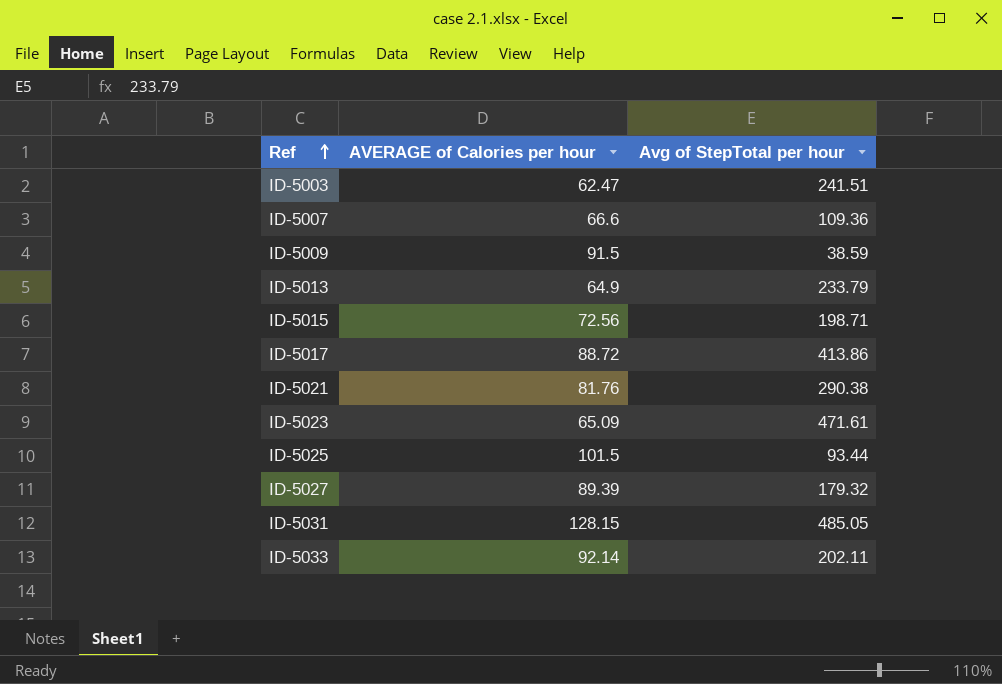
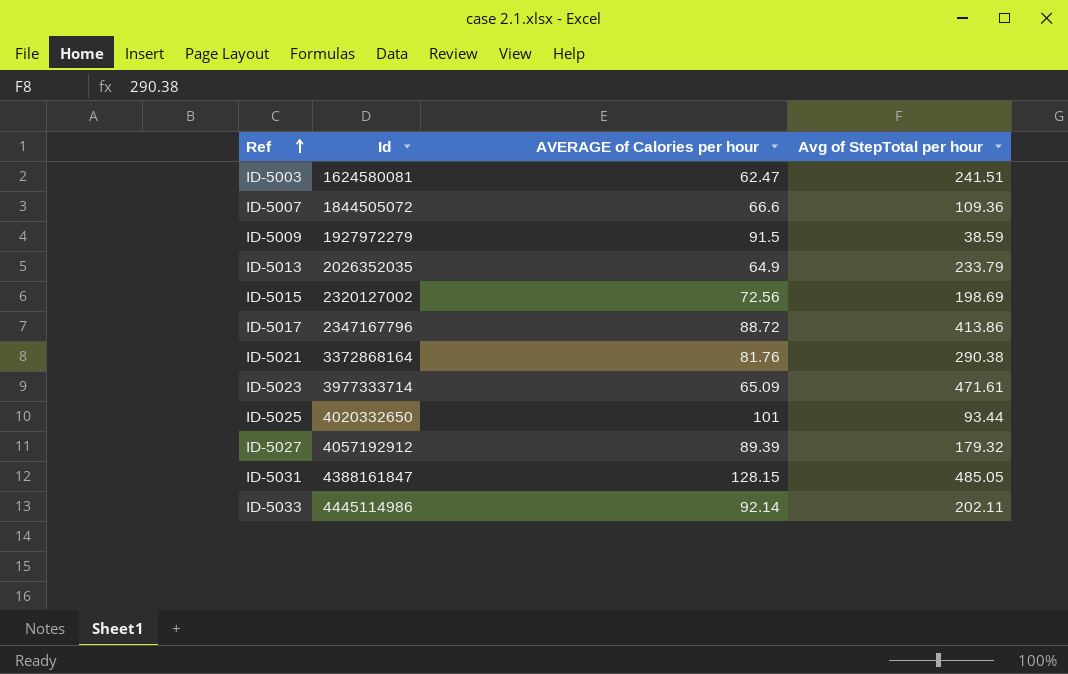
column Id | position: none -> 2
ID-5015 | Avg of StepTotal per hour: 198.71 -> 198.69
ID-5025 | AVERAGE of Calories per hour: 101.5 -> 101

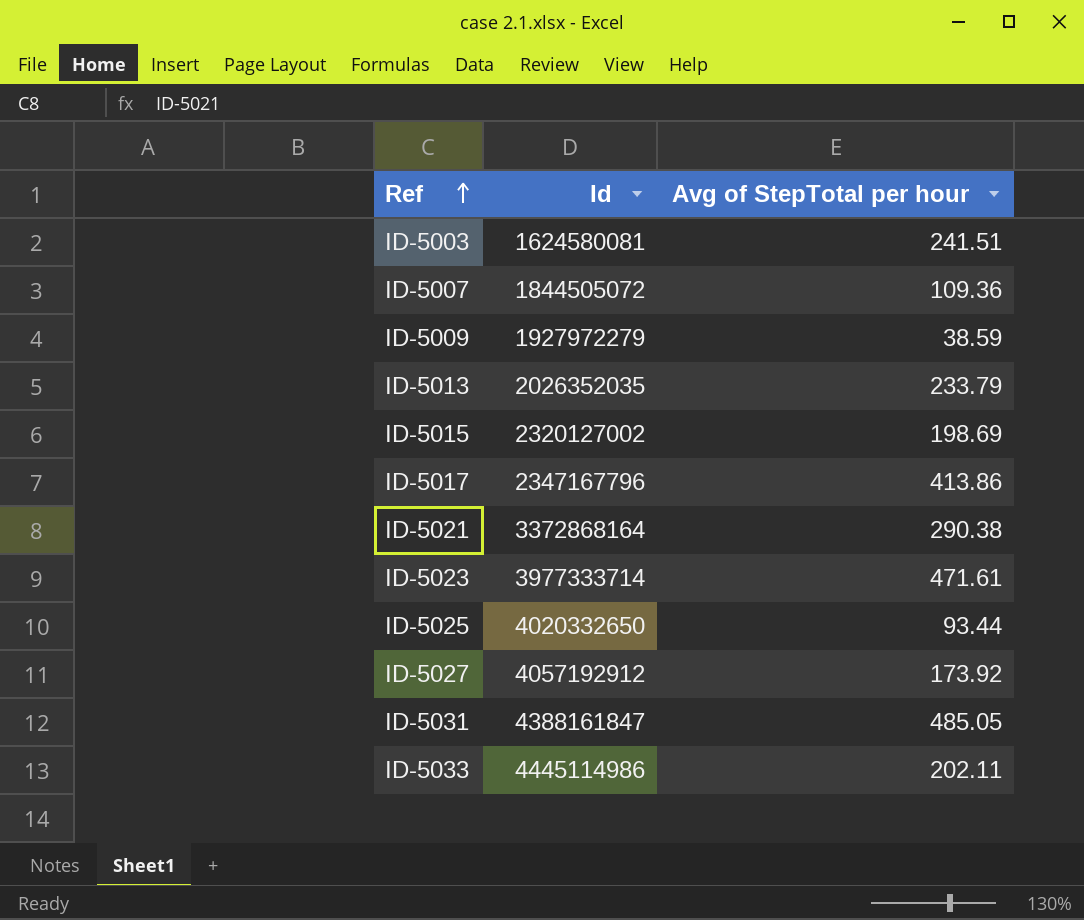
column AVERAGE of Calories per hour | position: 3 -> none
ID-5027 | Avg of StepTotal per hour: 179.32 -> 173.92

